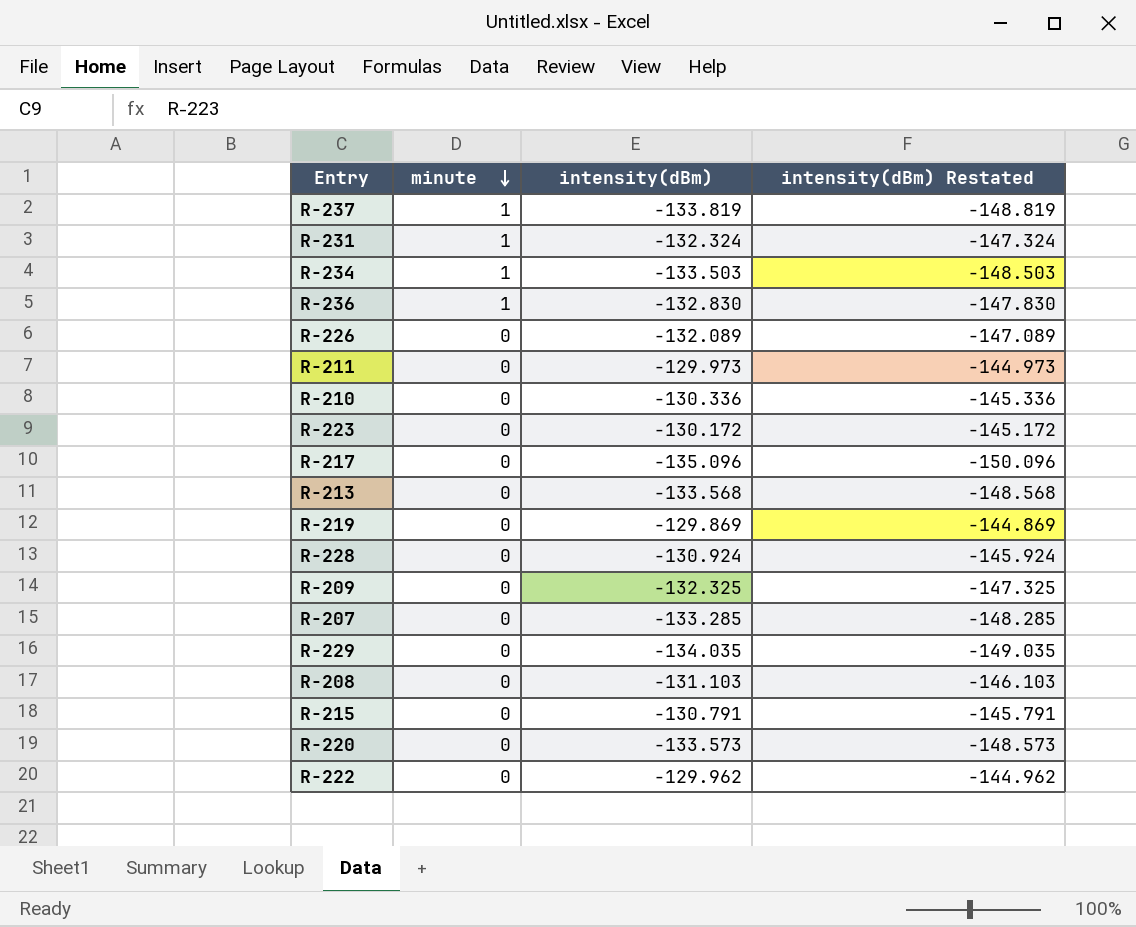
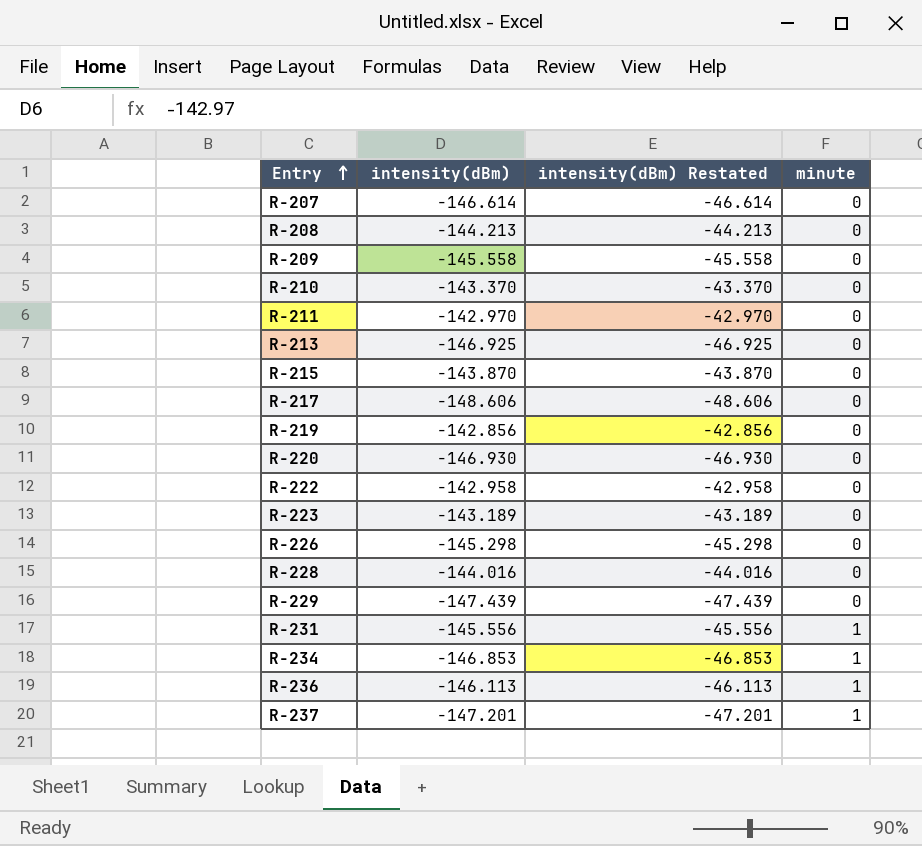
row order: minute descending -> Entry ascending
column intensity(dBm) Restated | formula: [intensity(dBm)] - 15 -> [intensity(dBm)] + 100
column minute | position: 2 -> 4
R-207 | intensity(dBm): -133.285 -> -146.614
R-208 | intensity(dBm): -131.103 -> -144.213
R-209 | intensity(dBm): -132.325 -> -145.558
R-210 | intensity(dBm): -130.336 -> -143.370
R-211 | intensity(dBm): -129.973 -> -142.970
R-213 | intensity(dBm): -133.568 -> -146.925
R-215 | intensity(dBm): -130.791 -> -143.870
R-217 | intensity(dBm): -135.096 -> -148.606
R-219 | intensity(dBm): -129.869 -> -142.856
R-220 | intensity(dBm): -133.573 -> -146.930
R-222 | intensity(dBm): -129.962 -> -142.958
R-223 | intensity(dBm): -130.172 -> -143.189
R-226 | intensity(dBm): -132.089 -> -145.298
R-228 | intensity(dBm): -130.924 -> -144.016
R-229 | intensity(dBm): -134.035 -> -147.439
R-231 | intensity(dBm): -132.324 -> -145.556
R-234 | intensity(dBm): -133.503 -> -146.853
R-236 | intensity(dBm): -132.830 -> -146.113
R-237 | intensity(dBm): -133.819 -> -147.201

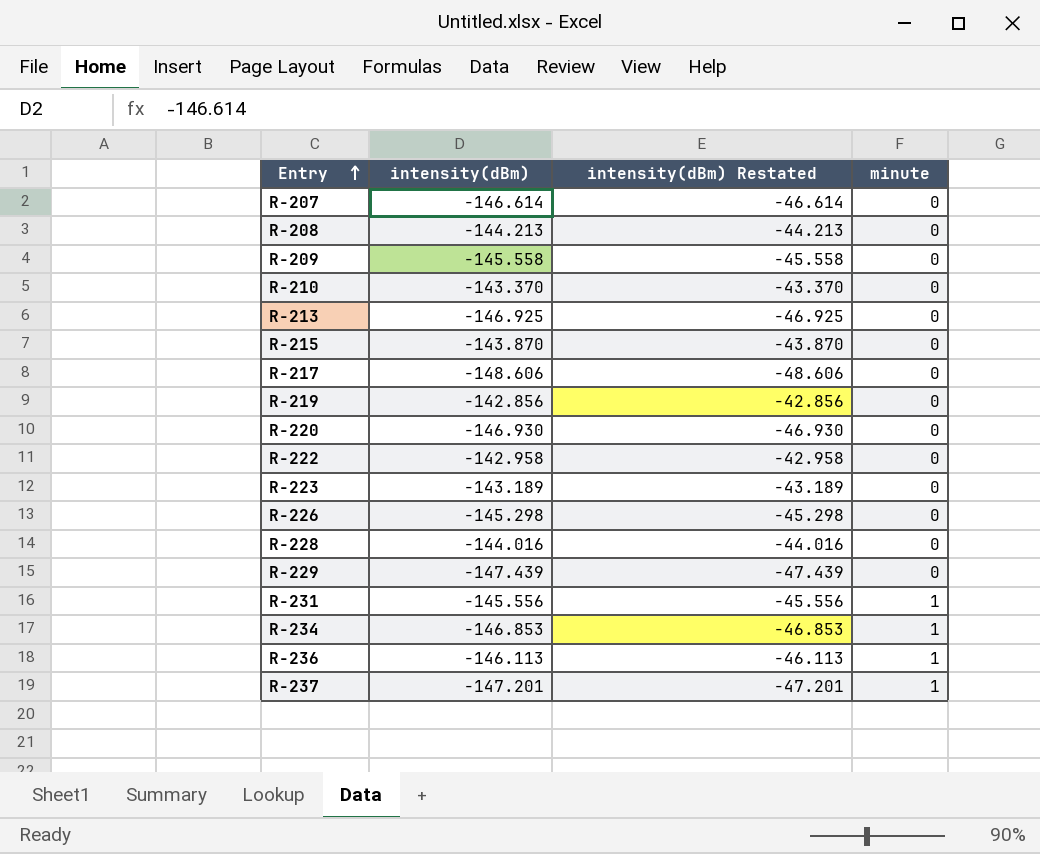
row R-211: -142.970 | -42.970 | 0 -> none

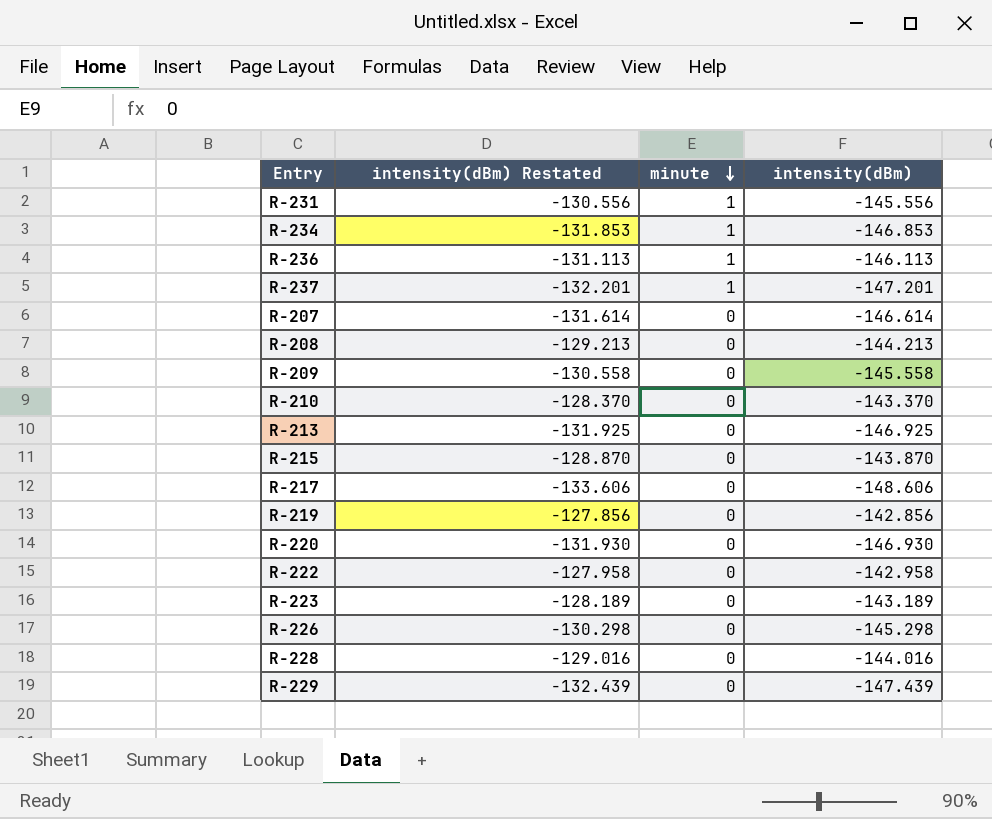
row order: Entry ascending -> minute descending
column intensity(dBm) Restated | formula: [intensity(dBm)] + 100 -> [intensity(dBm)] + 15
column intensity(dBm) | position: 2 -> 4

